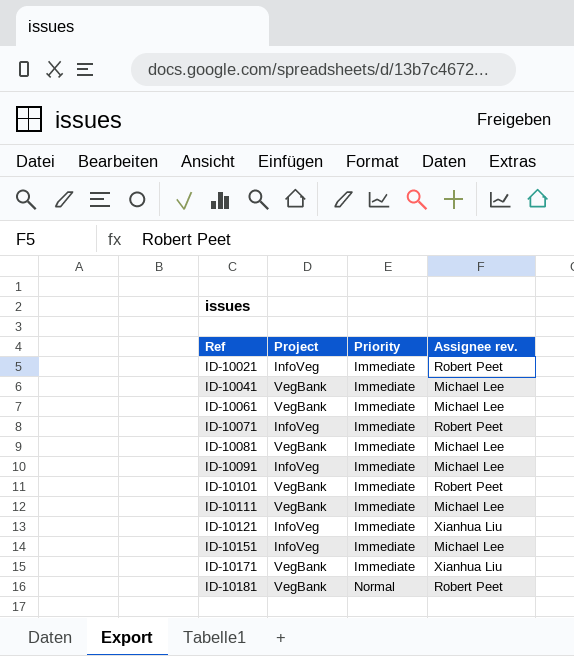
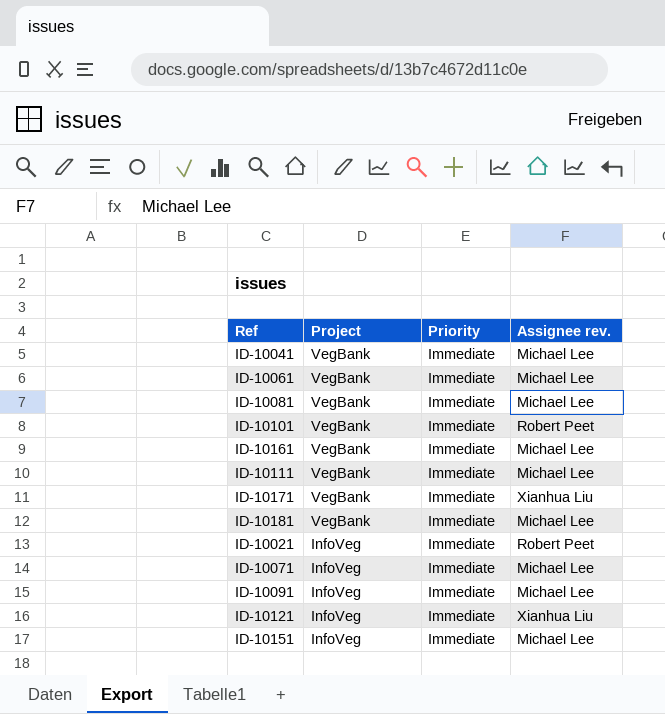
row order: Ref ascending -> Project descending
row ID-10161: none -> VegBank | Immediate | Michael Lee
ID-10181 | Priority: Normal -> Immediate
ID-10181 | Assignee rev.: Robert Peet -> Michael Lee
ID-10071 | Assignee rev.: Robert Peet -> Michael Lee

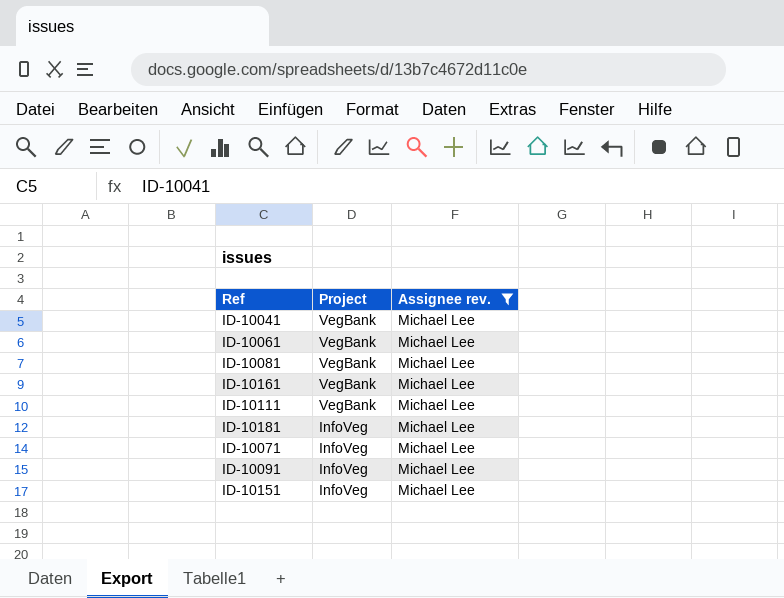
filter: none -> Assignee rev. = Michael Lee
column Priority | position: 3 -> none
ID-10181 | Project: VegBank -> InfoVeg

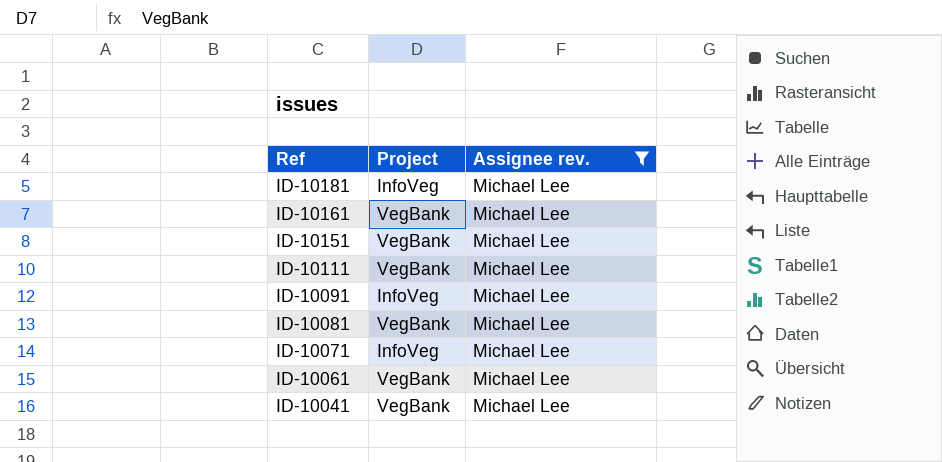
row order: Project descending -> Ref descending
ID-10151 | Project: InfoVeg -> VegBank

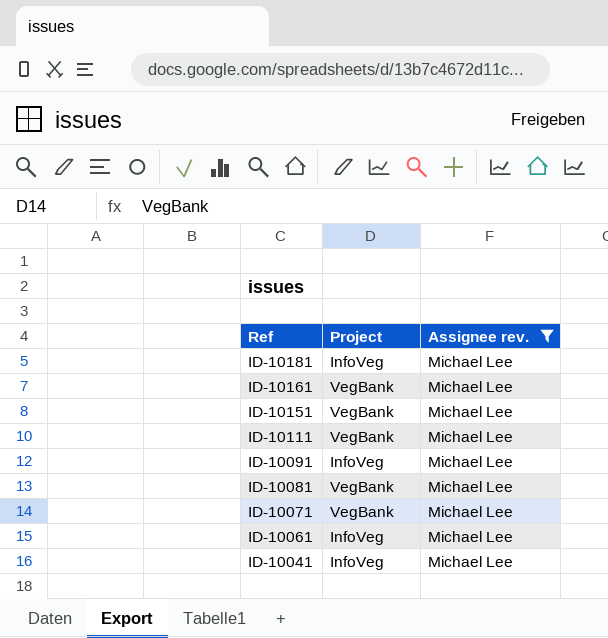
ID-10071 | Project: InfoVeg -> VegBank
ID-10061 | Project: VegBank -> InfoVeg
ID-10041 | Project: VegBank -> InfoVeg

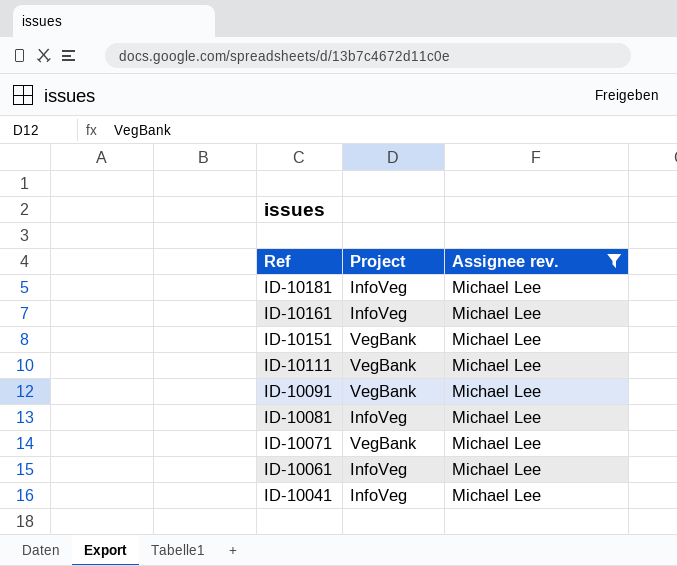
ID-10161 | Project: VegBank -> InfoVeg
ID-10091 | Project: InfoVeg -> VegBank
ID-10081 | Project: VegBank -> InfoVeg

